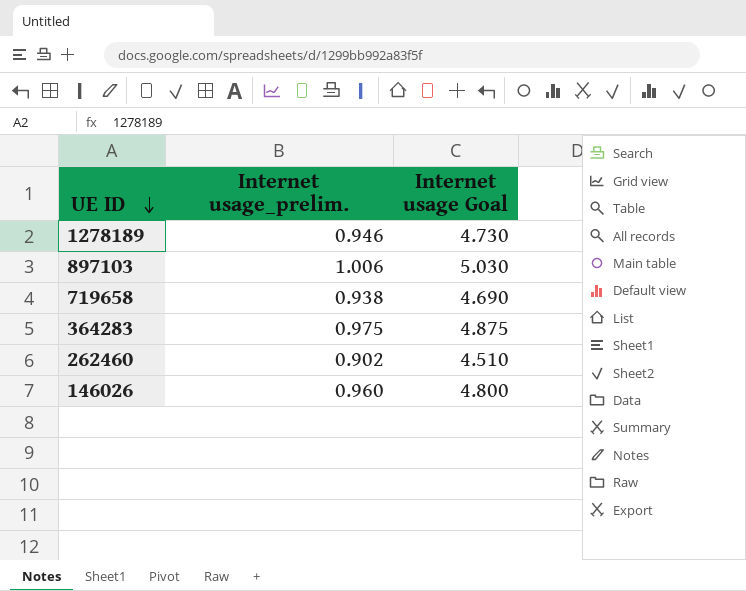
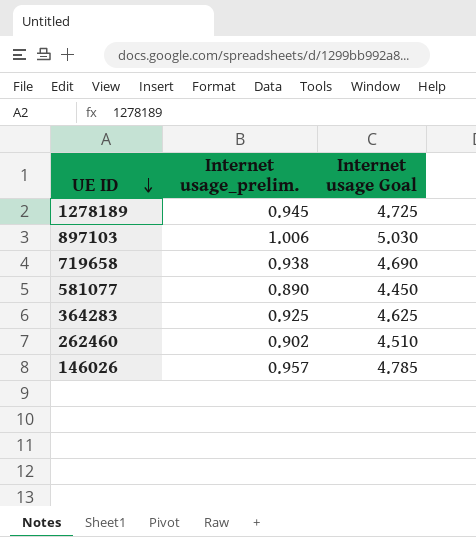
1278189 | Internet usage_prelim.: 0.946 -> 0.945
1278189 | Internet usage Goal: 4.730 -> 4.725
row 581077: none -> 0.890 | 4.450
364283 | Internet usage_prelim.: 0.975 -> 0.925
364283 | Internet usage Goal: 4.875 -> 4.625
146026 | Internet usage_prelim.: 0.960 -> 0.957
146026 | Internet usage Goal: 4.800 -> 4.785

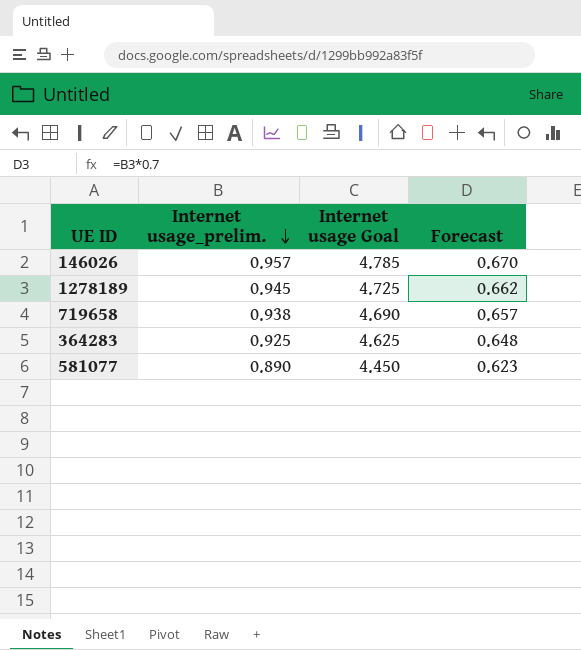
row order: UE ID descending -> Internet usage_prelim. descending
column Forecast | formula: none -> [Internet usage_prelim.] * 0.7
row 897103: 1.006 | 5.030 -> none
row 262460: 0.902 | 4.510 -> none

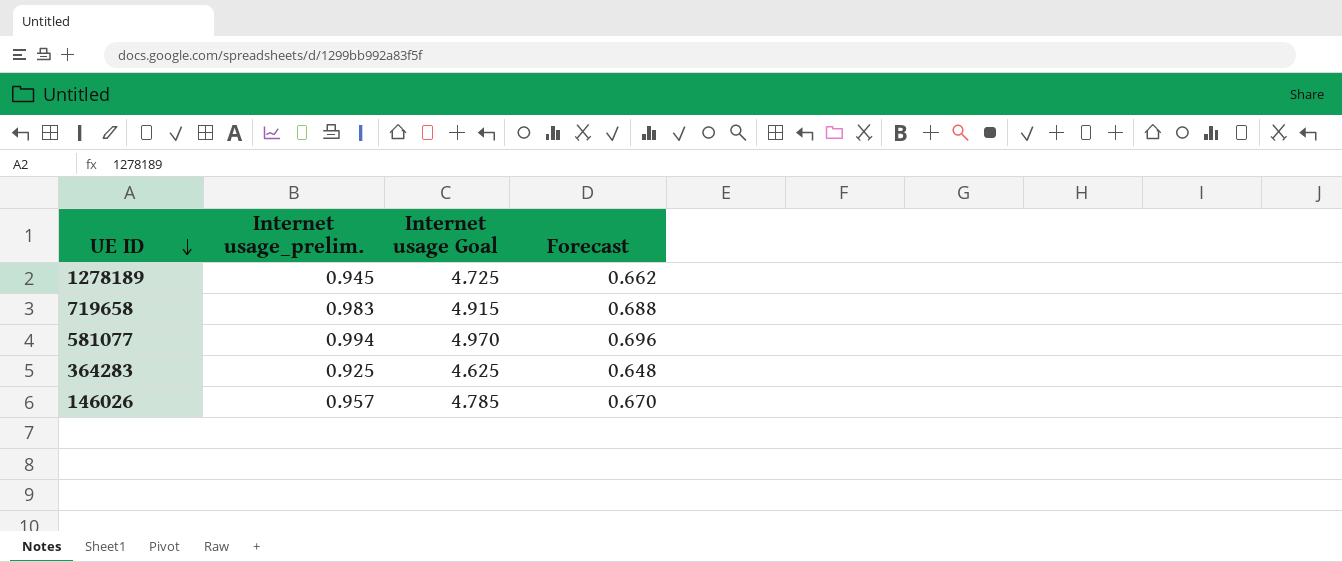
row order: Internet usage_prelim. descending -> UE ID descending
719658 | Internet usage_prelim.: 0.938 -> 0.983
719658 | Internet usage Goal: 4.690 -> 4.915
719658 | Forecast: 0.657 -> 0.688
581077 | Internet usage_prelim.: 0.890 -> 0.994
581077 | Internet usage Goal: 4.450 -> 4.970
581077 | Forecast: 0.623 -> 0.696

